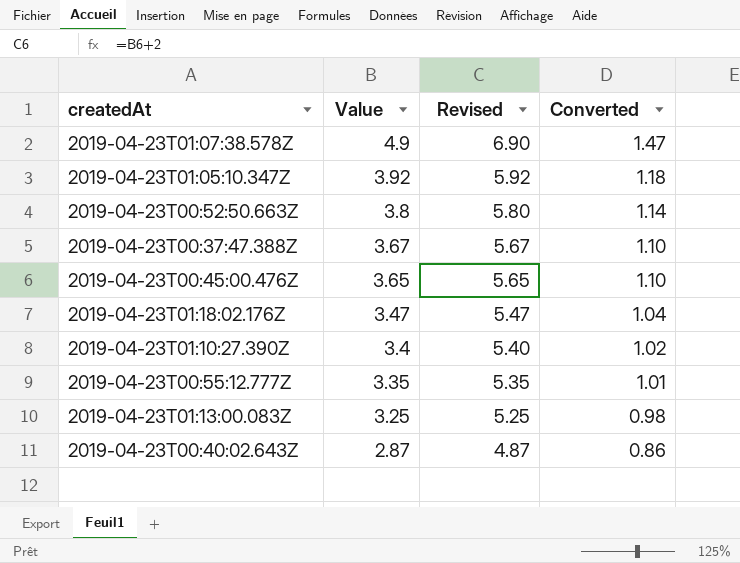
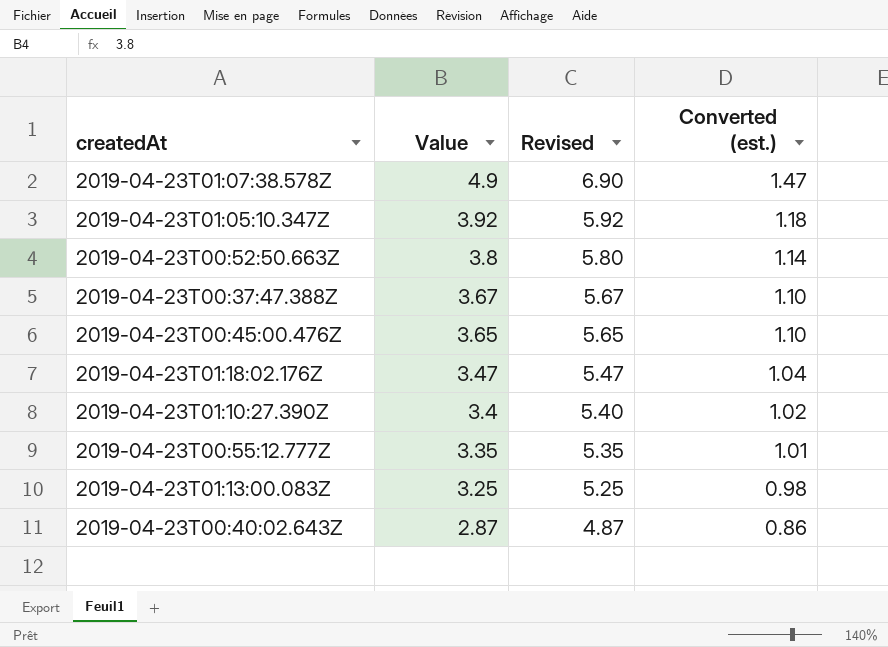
column name: Converted -> Converted (est.)

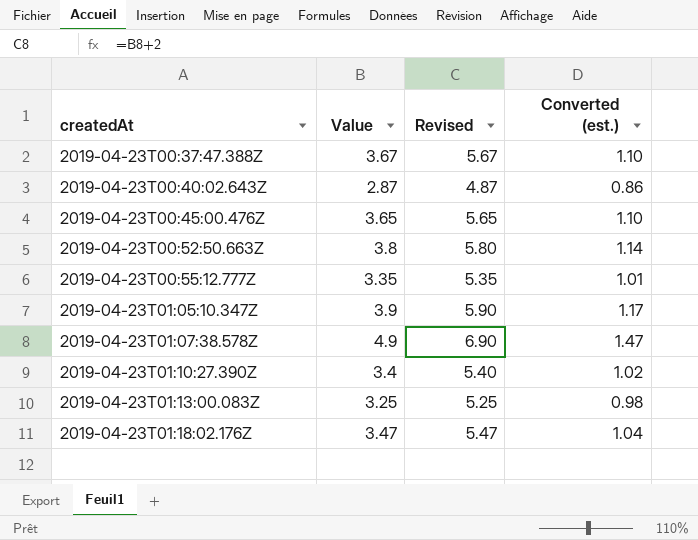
row order: Value descending -> createdAt ascending
2019-04-23T01:05:10.347Z | Value: 3.92 -> 3.9
2019-04-23T01:05:10.347Z | Revised: 5.92 -> 5.90
2019-04-23T01:05:10.347Z | Converted (est.): 1.18 -> 1.17

